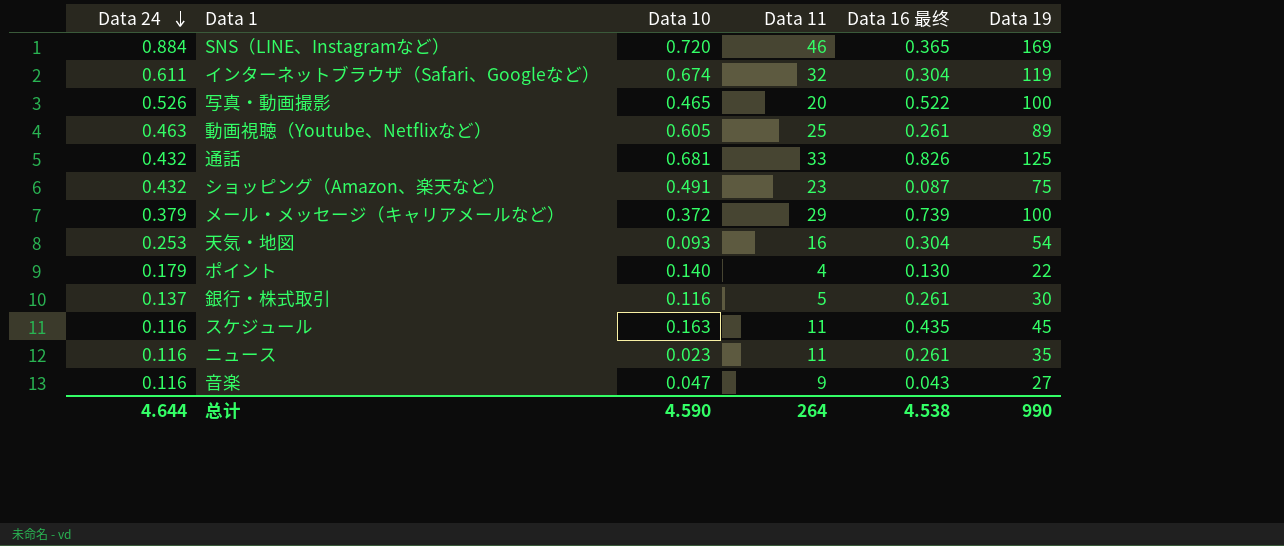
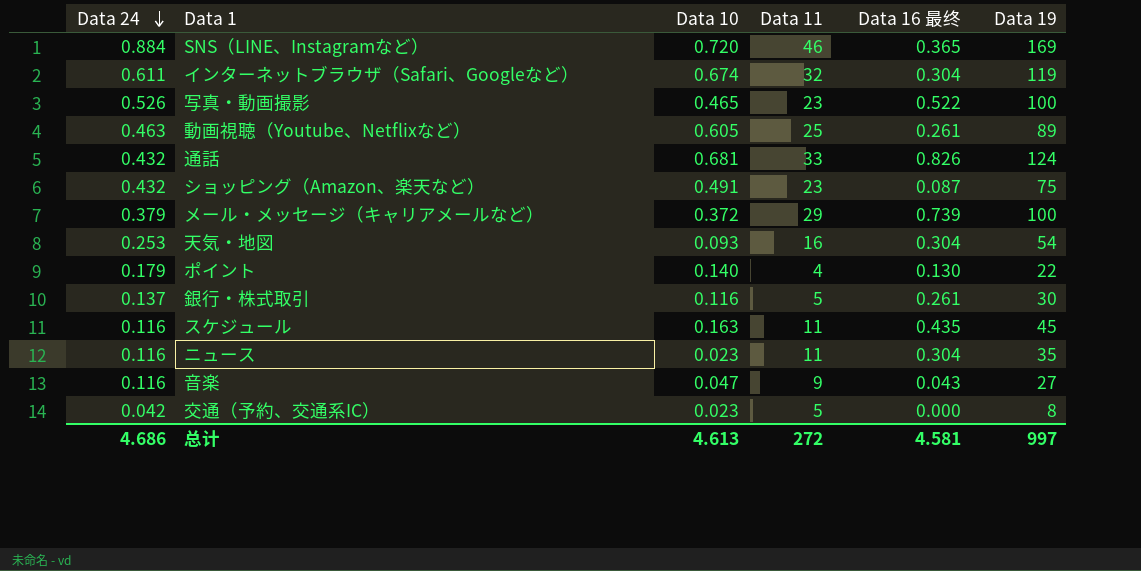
写真・動画撮影 | Data 11: 20 -> 23
通話 | Data 19: 125 -> 124
ニュース | Data 16 最终: 0.261 -> 0.304
row 交通（予約、交通系IC）: none -> 0.042 | 0.023 | 5 | 0.000 | 8
总计 | Data 24: 4.644 -> 4.686
总计 | Data 10: 4.590 -> 4.613
总计 | Data 11: 264 -> 272
总计 | Data 16 最终: 4.538 -> 4.581
总计 | Data 19: 990 -> 997

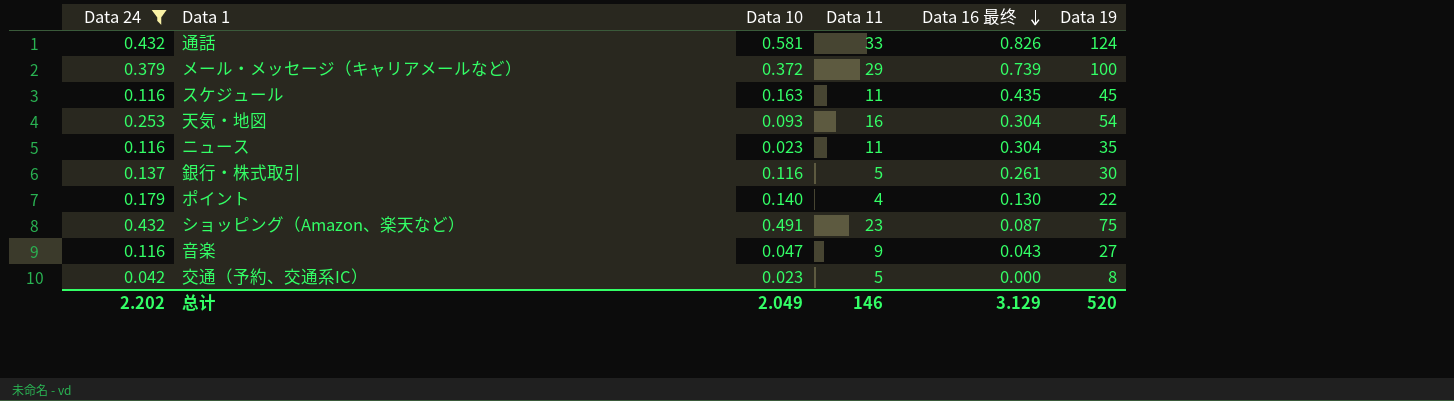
filter: none -> Data 24 <= 0.432
row order: Data 24 descending -> Data 16 最终 descending
通話 | Data 10: 0.681 -> 0.581
总计 | Data 24: 4.686 -> 2.202
总计 | Data 10: 4.613 -> 2.049
总计 | Data 11: 272 -> 146
总计 | Data 16 最终: 4.581 -> 3.129
总计 | Data 19: 997 -> 520

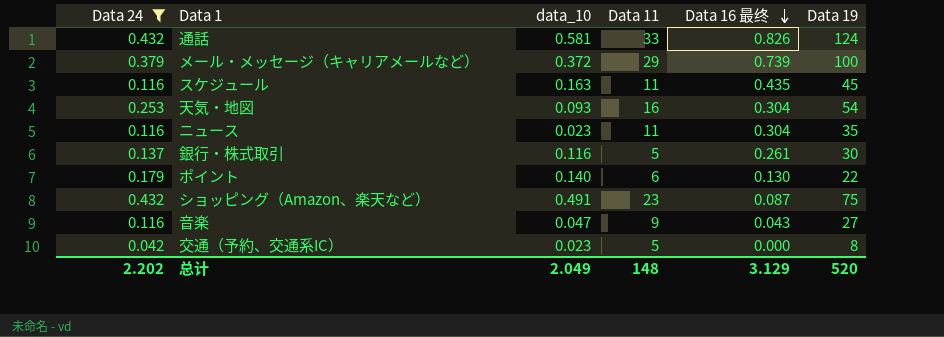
column name: Data 10 -> data_10
ポイント | Data 11: 4 -> 6
总计 | Data 11: 146 -> 148

